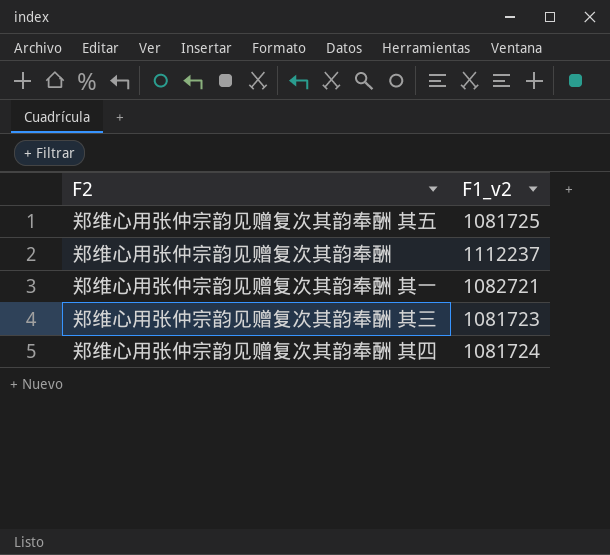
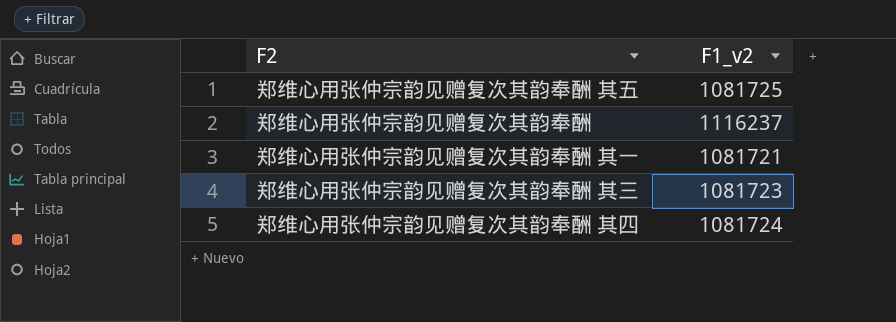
郑维心用张仲宗韵见赠复次其韵奉酬 | F1_v2: 1112237 -> 1116237
郑维心用张仲宗韵见赠复次其韵奉酬 其一 | F1_v2: 1082721 -> 1081721

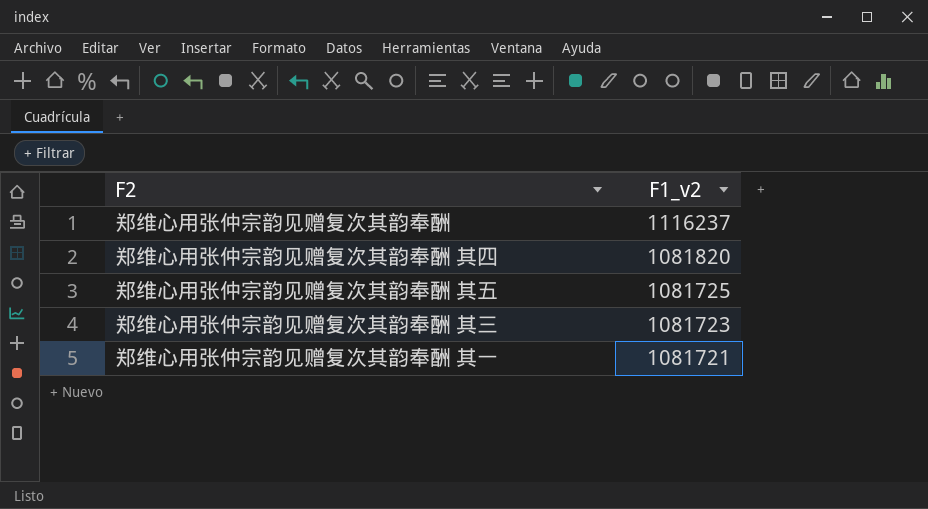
row order: none -> F1_v2 descending
郑维心用张仲宗韵见赠复次其韵奉酬 其四 | F1_v2: 1081724 -> 1081820

